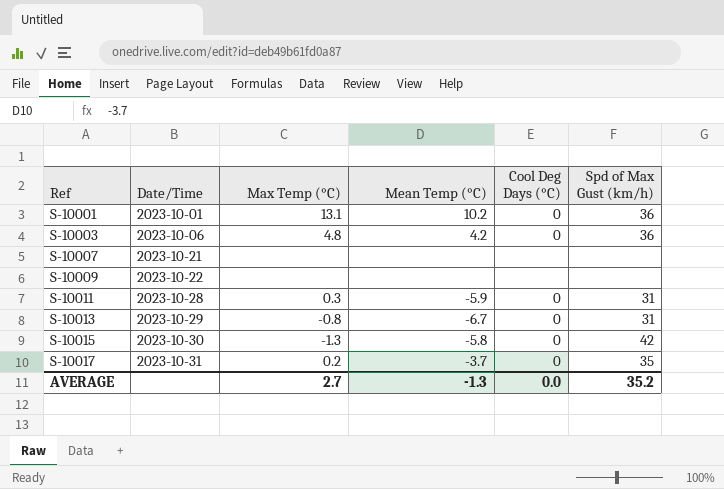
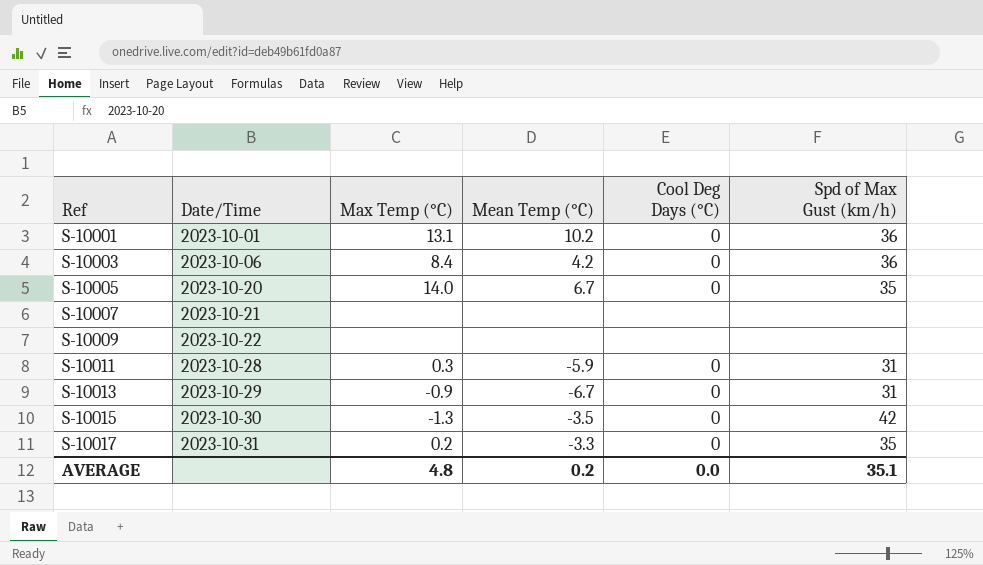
S-10003 | Max Temp (°C): 4.8 -> 8.4
row S-10005: none -> 2023-10-20 | 14.0 | 6.7 | 0 | 35
S-10013 | Max Temp (°C): -0.8 -> -0.9
S-10015 | Mean Temp (°C): -5.8 -> -3.5
S-10017 | Mean Temp (°C): -3.7 -> -3.3
AVERAGE | Max Temp (°C): 2.7 -> 4.8
AVERAGE | Mean Temp (°C): -1.3 -> 0.2
AVERAGE | Spd of Max Gust (km/h): 35.2 -> 35.1

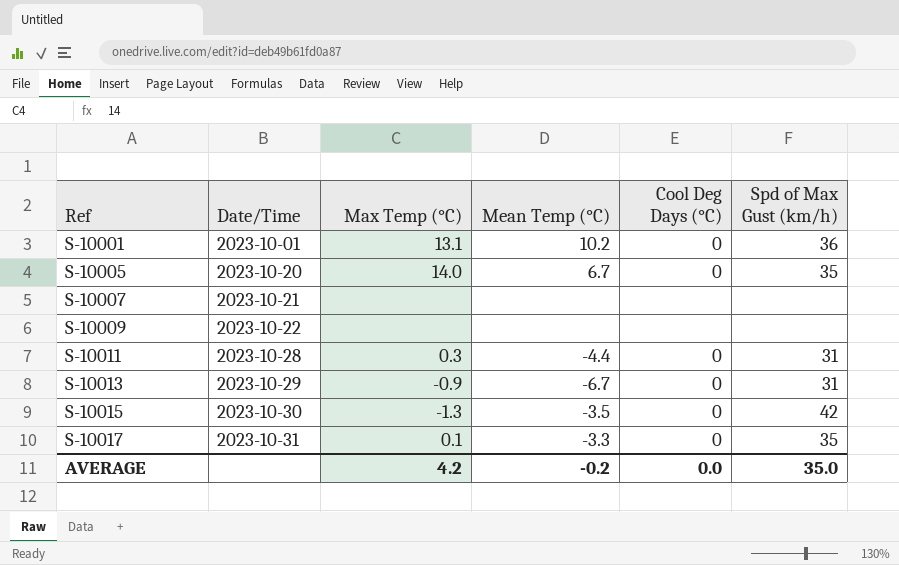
row S-10003: 2023-10-06 | 8.4 | 4.2 | 0 | 36 -> none
S-10011 | Mean Temp (°C): -5.9 -> -4.4
S-10017 | Max Temp (°C): 0.2 -> 0.1
AVERAGE | Max Temp (°C): 4.8 -> 4.2
AVERAGE | Mean Temp (°C): 0.2 -> -0.2
AVERAGE | Spd of Max Gust (km/h): 35.1 -> 35.0

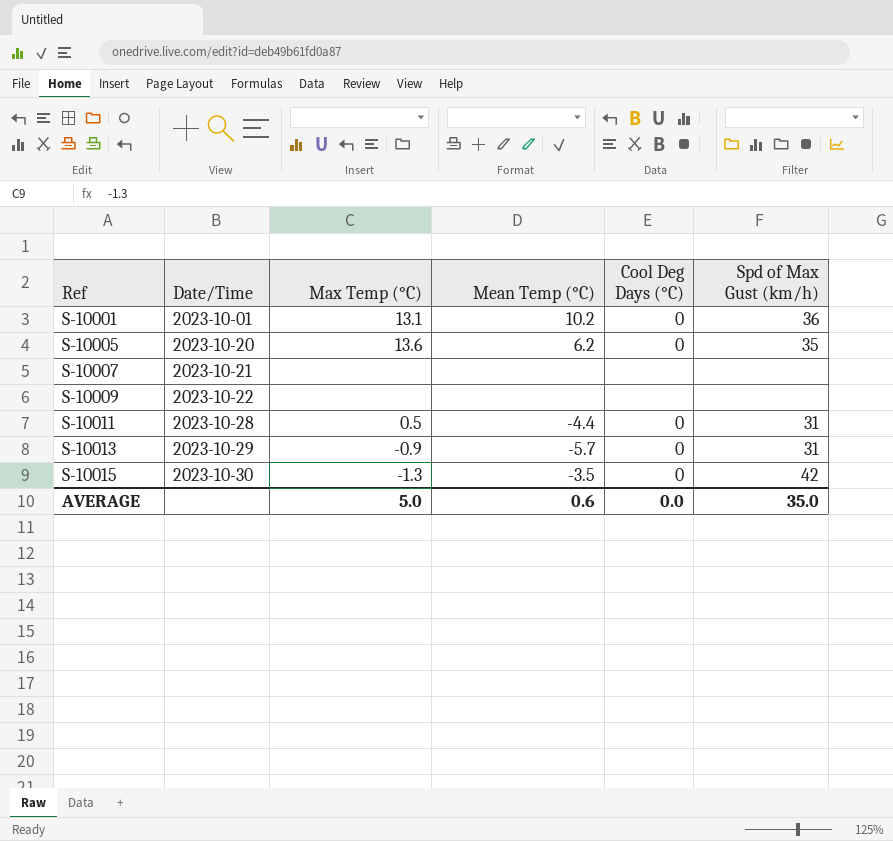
row S-10017: 2023-10-31 | 0.1 | -3.3 | 0 | 35 -> none
S-10005 | Max Temp (°C): 14.0 -> 13.6
S-10005 | Mean Temp (°C): 6.7 -> 6.2
S-10011 | Max Temp (°C): 0.3 -> 0.5
S-10013 | Mean Temp (°C): -6.7 -> -5.7
AVERAGE | Max Temp (°C): 4.2 -> 5.0
AVERAGE | Mean Temp (°C): -0.2 -> 0.6

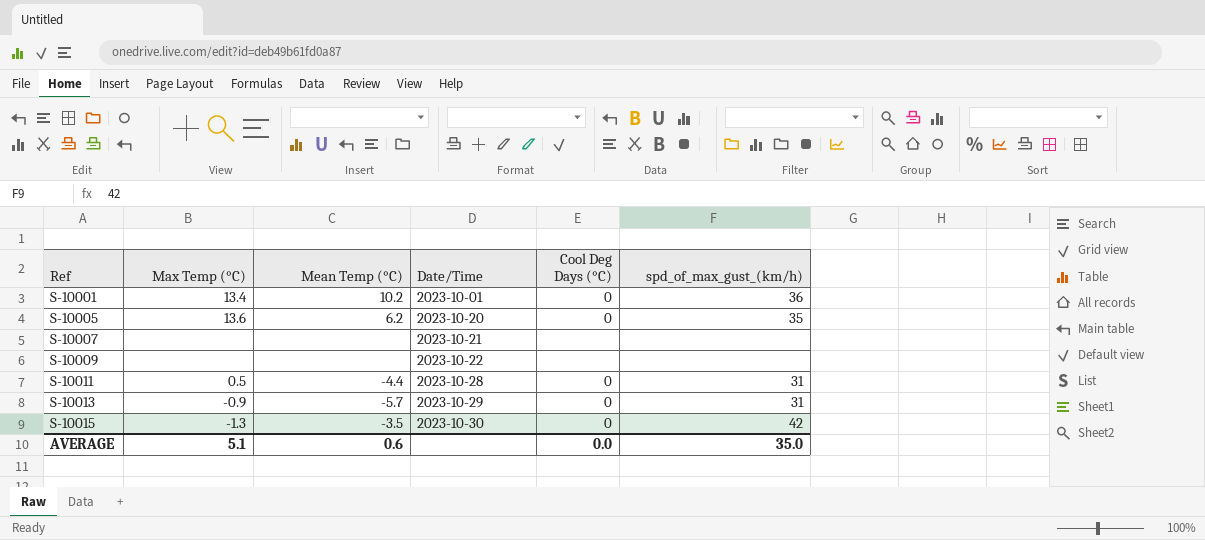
column Date/Time | position: 2 -> 4
column name: Spd of Max Gust (km/h) -> spd_of_max_gust_(km/h)
S-10001 | Max Temp (°C): 13.1 -> 13.4
AVERAGE | Max Temp (°C): 5.0 -> 5.1

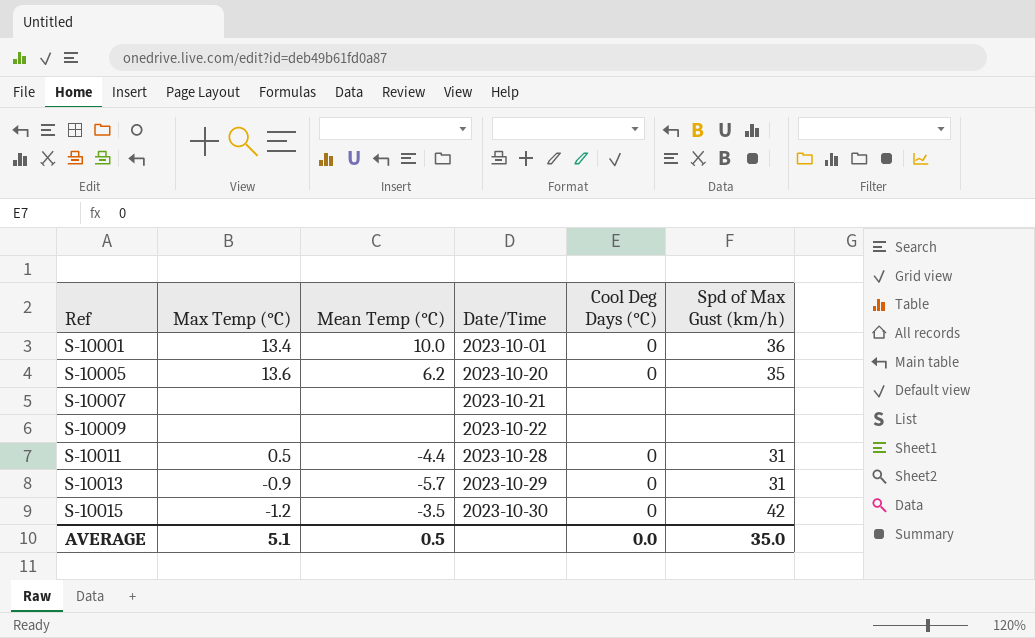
column name: spd_of_max_gust_(km/h) -> Spd of Max Gust (km/h)
S-10001 | Mean Temp (°C): 10.2 -> 10.0
S-10015 | Max Temp (°C): -1.3 -> -1.2
AVERAGE | Mean Temp (°C): 0.6 -> 0.5

